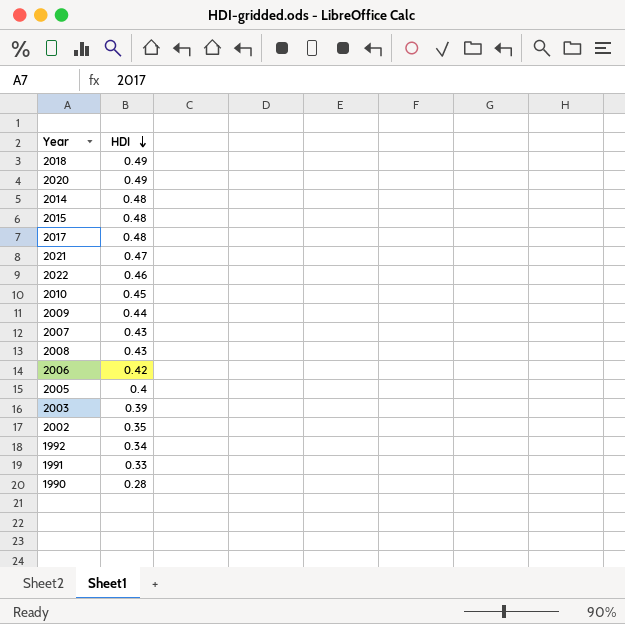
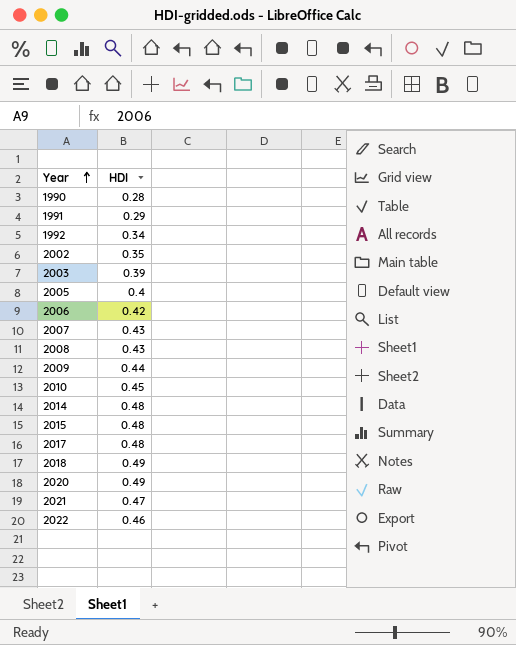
row order: HDI descending -> Year ascending
1991 | HDI: 0.33 -> 0.29

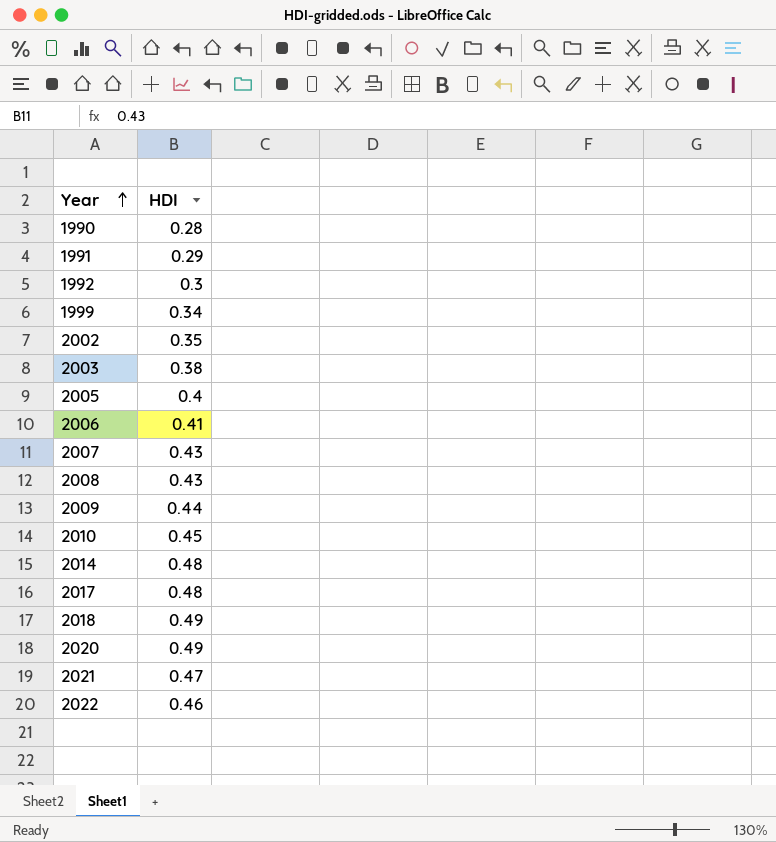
row 2015: 0.48 -> none
1992 | HDI: 0.34 -> 0.3
row 1999: none -> 0.34
2003 | HDI: 0.39 -> 0.38
2006 | HDI: 0.42 -> 0.41

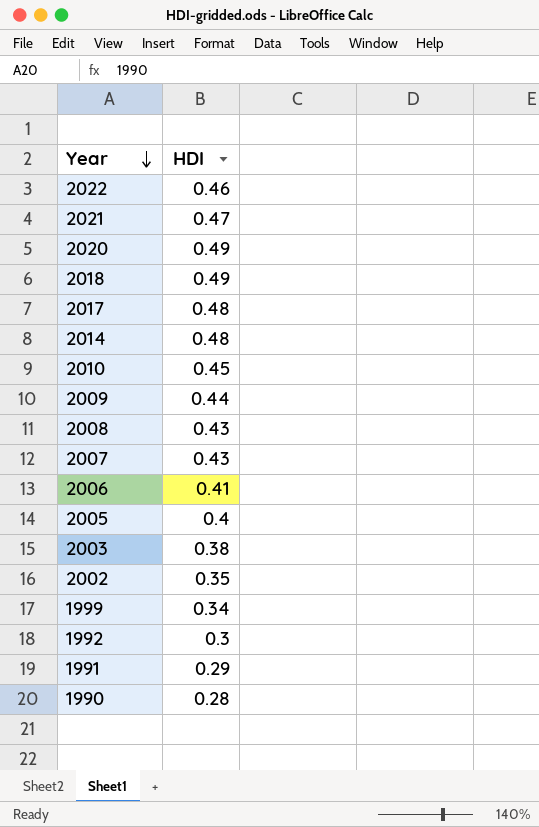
row order: Year ascending -> Year descending

